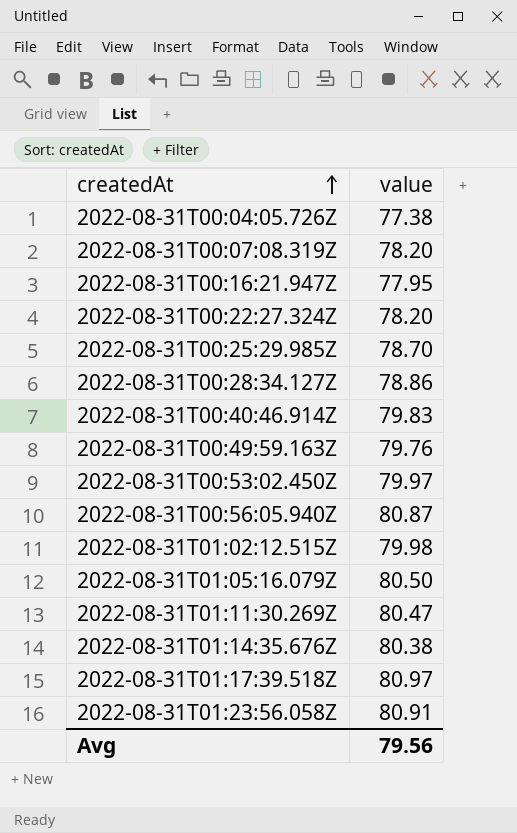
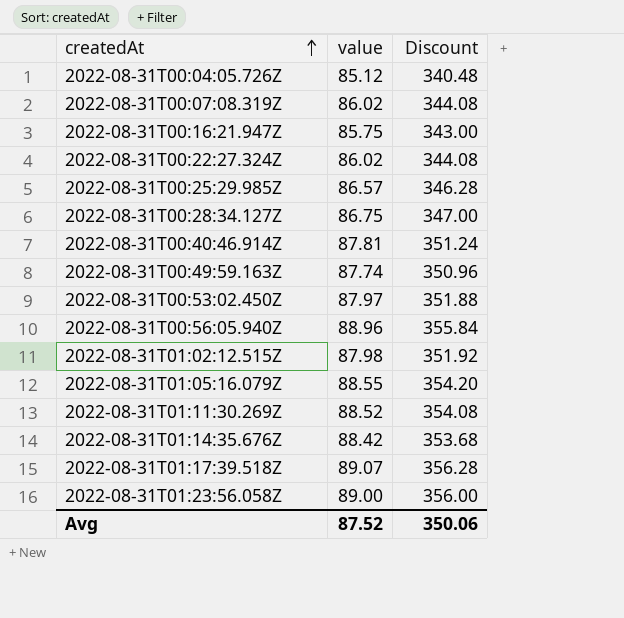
column Discount | formula: none -> [value] * 4
2022-08-31T00:04:05.726Z | value: 77.38 -> 85.12
2022-08-31T00:07:08.319Z | value: 78.20 -> 86.02
2022-08-31T00:16:21.947Z | value: 77.95 -> 85.75
2022-08-31T00:22:27.324Z | value: 78.20 -> 86.02
2022-08-31T00:25:29.985Z | value: 78.70 -> 86.57
2022-08-31T00:28:34.127Z | value: 78.86 -> 86.75
2022-08-31T00:40:46.914Z | value: 79.83 -> 87.81
2022-08-31T00:49:59.163Z | value: 79.76 -> 87.74
2022-08-31T00:53:02.450Z | value: 79.97 -> 87.97
2022-08-31T00:56:05.940Z | value: 80.87 -> 88.96
2022-08-31T01:02:12.515Z | value: 79.98 -> 87.98
2022-08-31T01:05:16.079Z | value: 80.50 -> 88.55
2022-08-31T01:11:30.269Z | value: 80.47 -> 88.52
2022-08-31T01:14:35.676Z | value: 80.38 -> 88.42
2022-08-31T01:17:39.518Z | value: 80.97 -> 89.07
2022-08-31T01:23:56.058Z | value: 80.91 -> 89.00
Avg | value: 79.56 -> 87.52

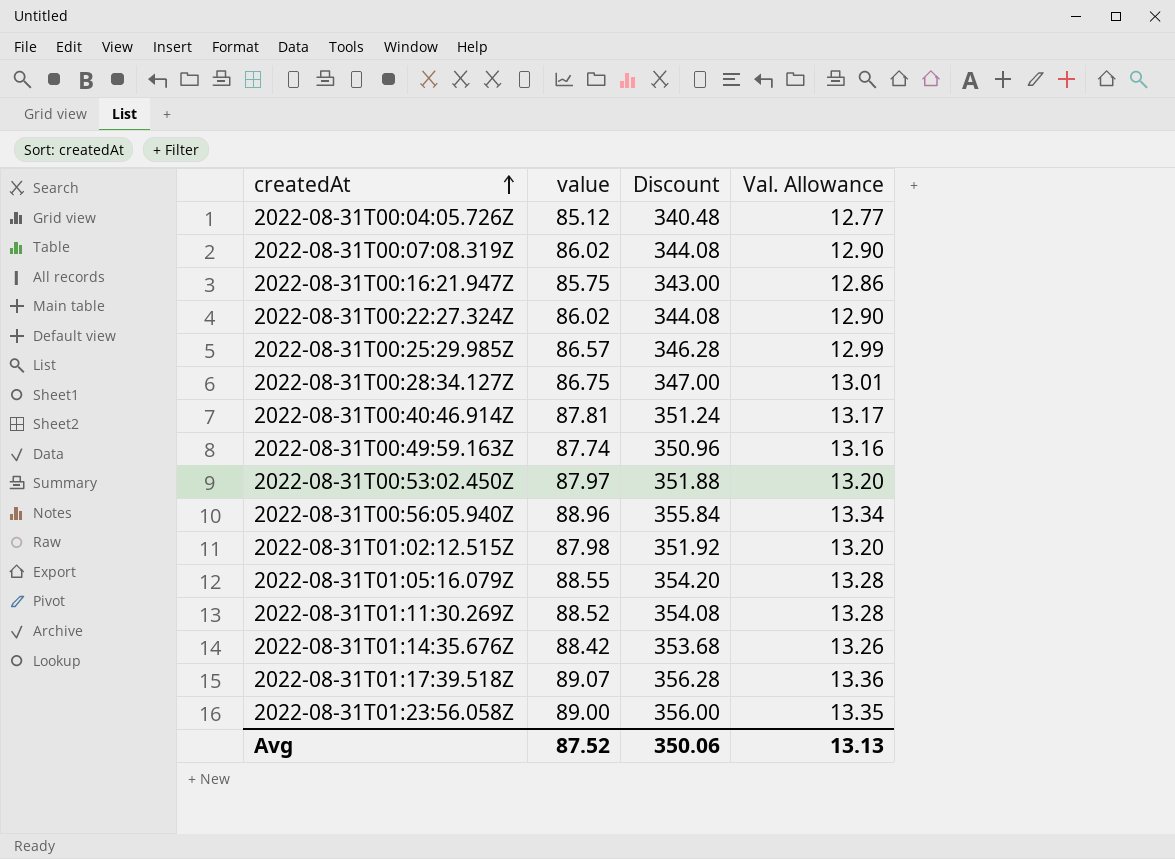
column Val. Allowance | formula: none -> [value] * 0.15

